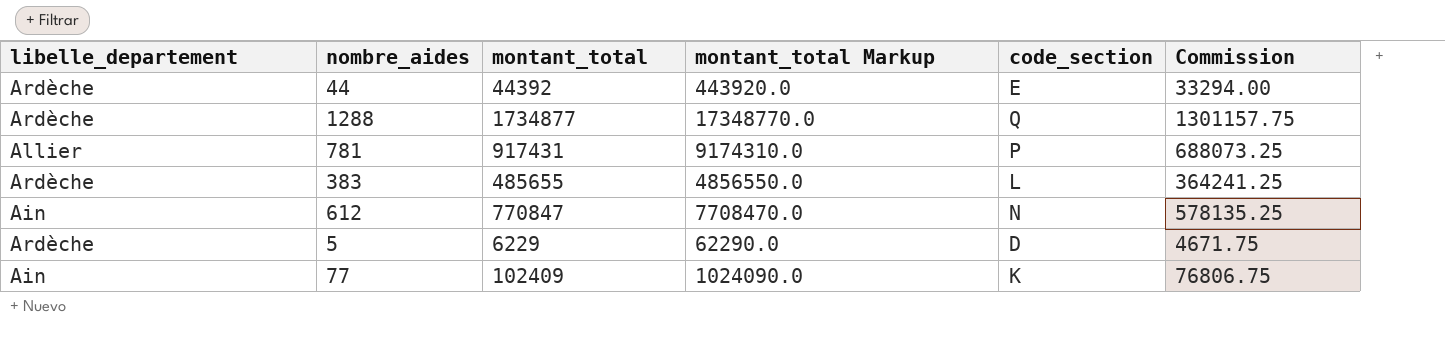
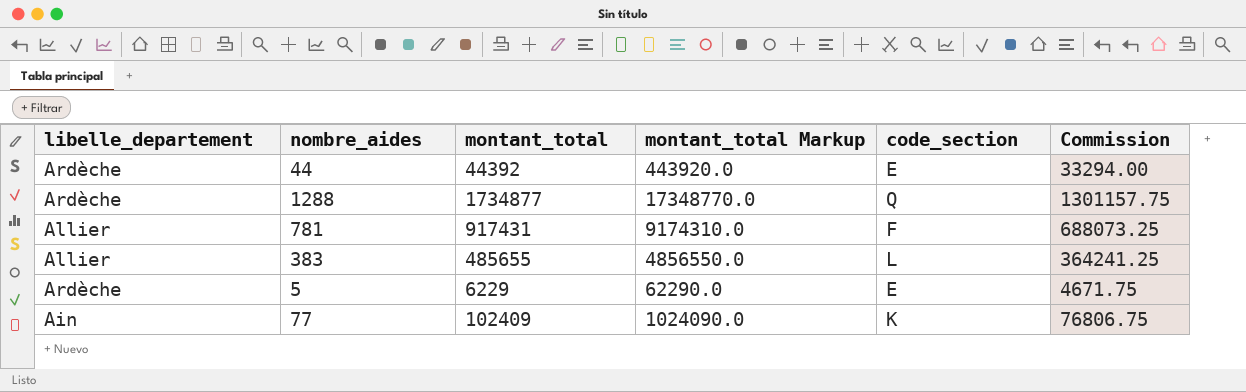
row 612: Ain | 770847 | 7708470.0 | N | 578135.25 -> none
781 | code_section: P -> F
383 | libelle_departement: Ardèche -> Allier
5 | code_section: D -> E

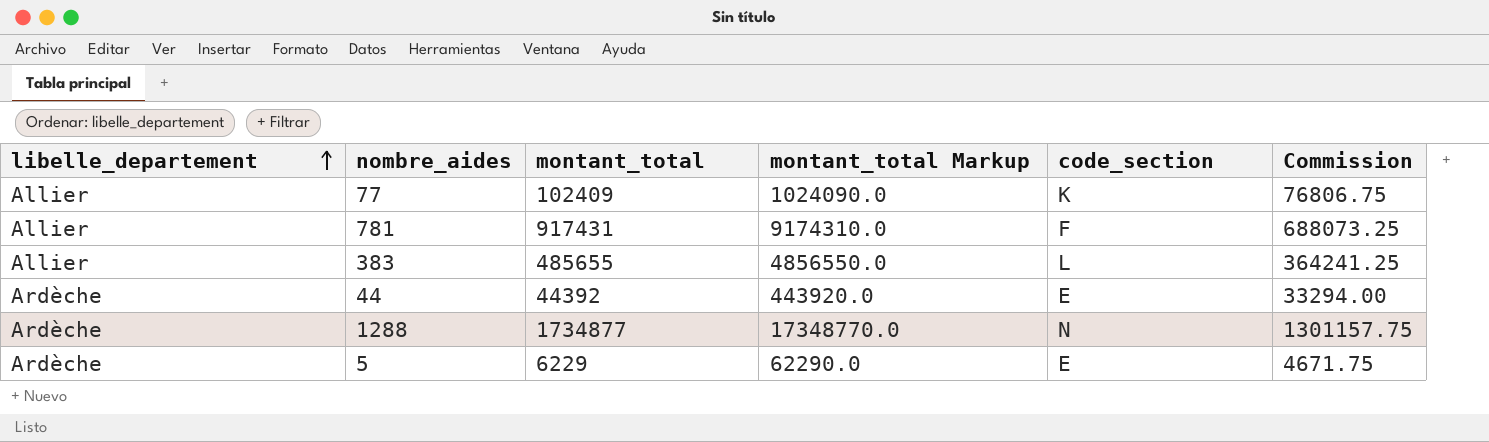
row order: none -> libelle_departement ascending
77 | libelle_departement: Ain -> Allier
1288 | code_section: Q -> N

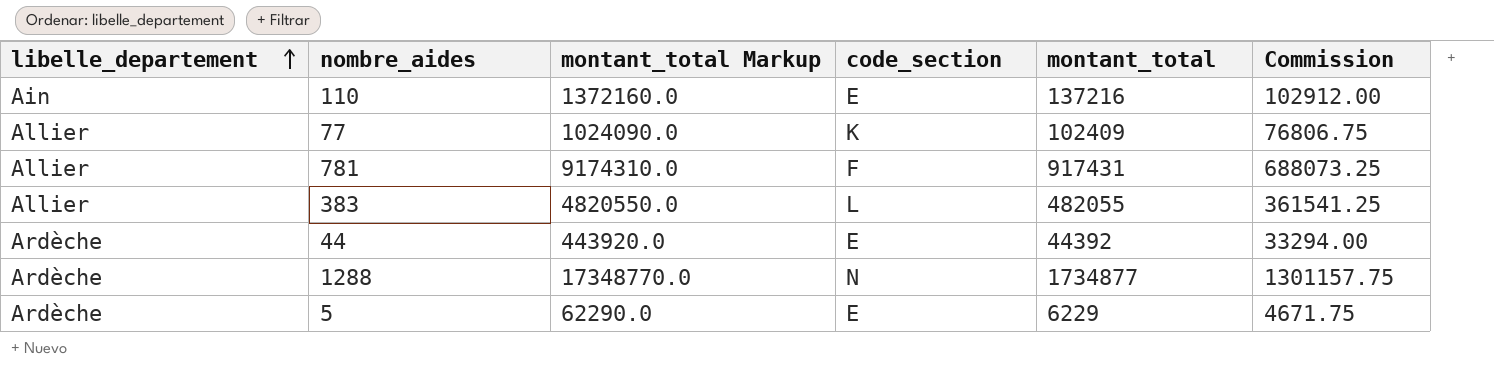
column montant_total | position: 3 -> 5
row 110: none -> Ain | 1372160.0 | E | 137216 | 102912.00
383 | montant_total Markup: 4856550.0 -> 4820550.0
383 | montant_total: 485655 -> 482055
383 | Commission: 364241.25 -> 361541.25

